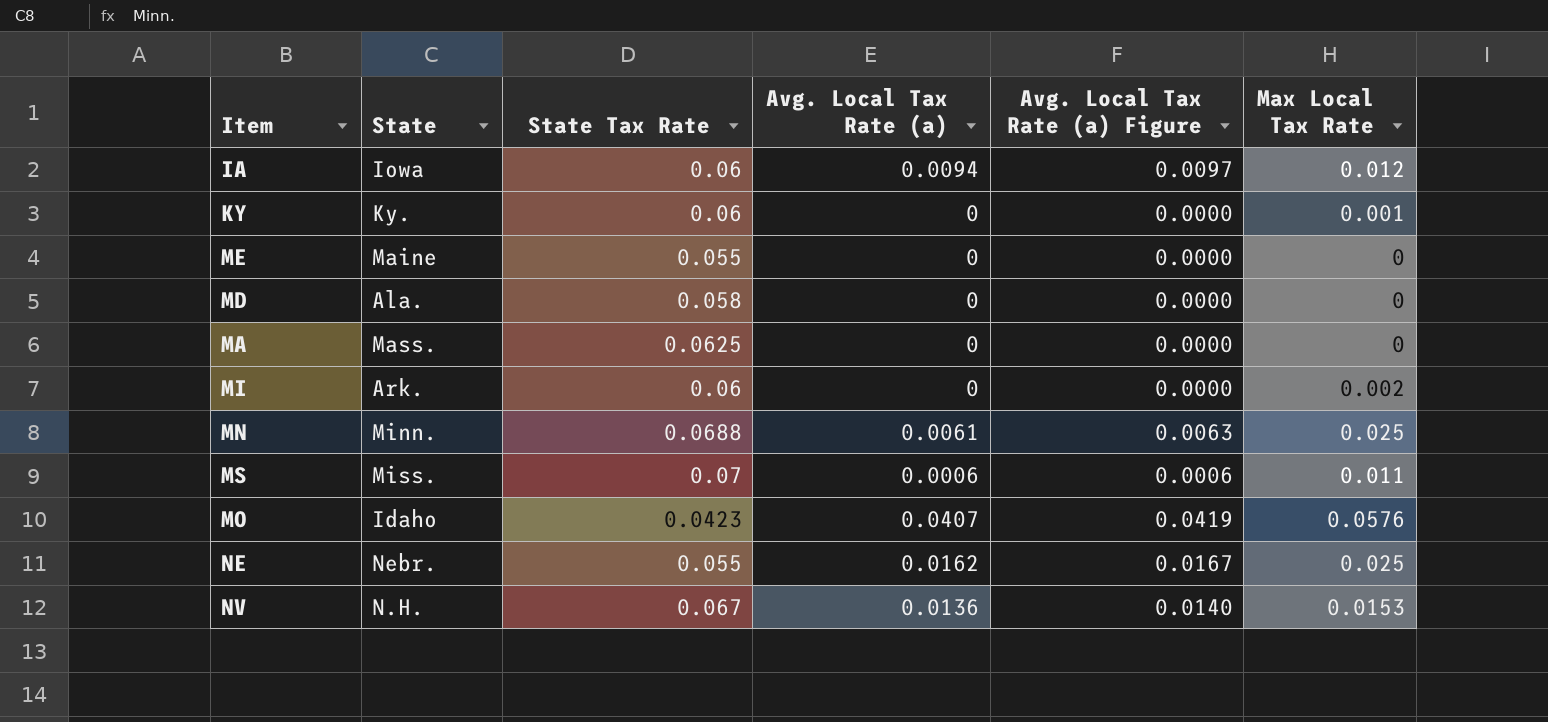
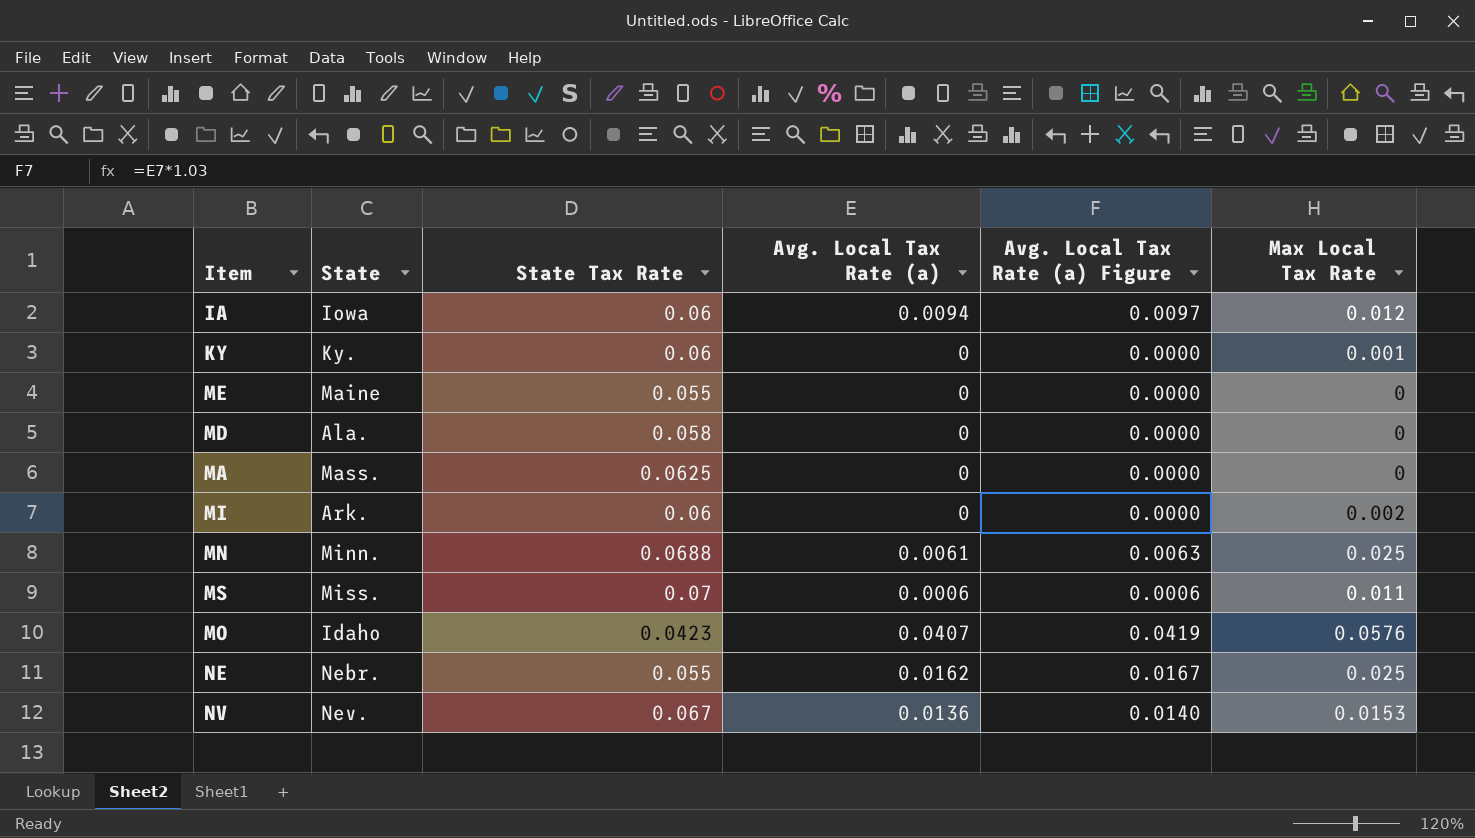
NV | State: N.H. -> Nev.

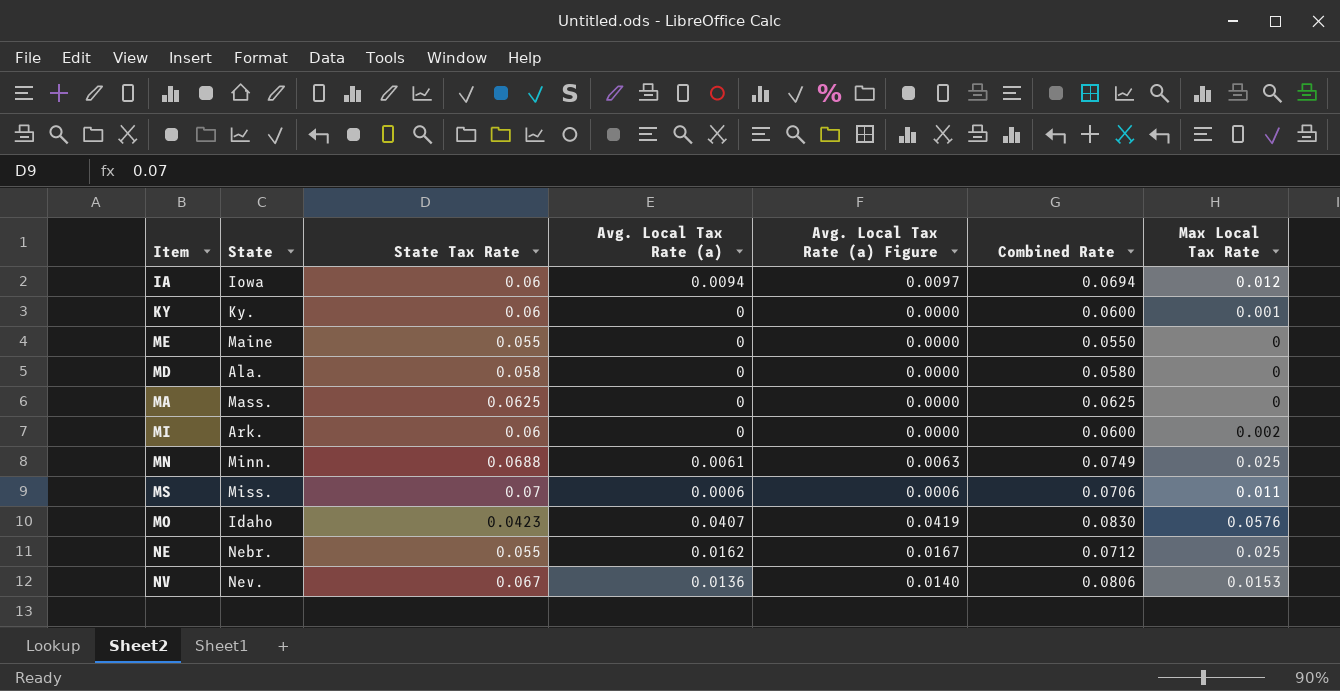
column Combined Rate | formula: none -> [State Tax Rate] + [Avg. Local Tax Rate (a)]

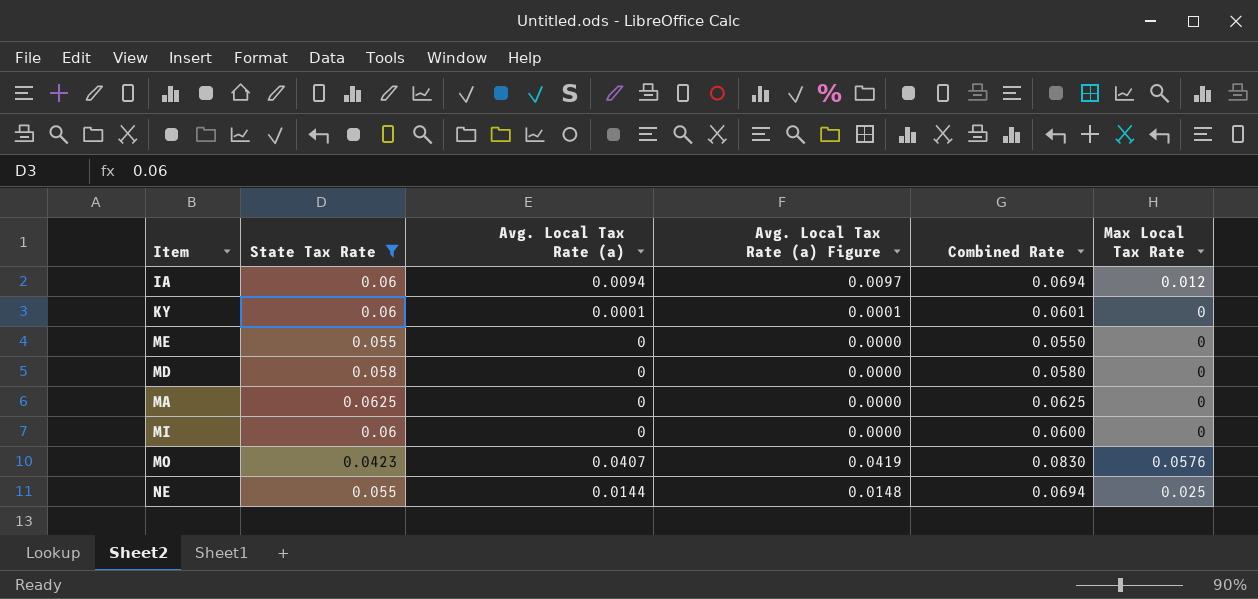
filter: none -> State Tax Rate <= 0.0625
column State | position: 2 -> none
KY | Avg. Local Tax Rate (a): 0 -> 0.0001
KY | Avg. Local Tax Rate (a) Figure: 0.0000 -> 0.0001
KY | Combined Rate: 0.0600 -> 0.0601
KY | Max Local Tax Rate: 0.001 -> 0
MI | Max Local Tax Rate: 0.002 -> 0
NE | Avg. Local Tax Rate (a): 0.0162 -> 0.0144
NE | Avg. Local Tax Rate (a) Figure: 0.0167 -> 0.0148
NE | Combined Rate: 0.0712 -> 0.0694

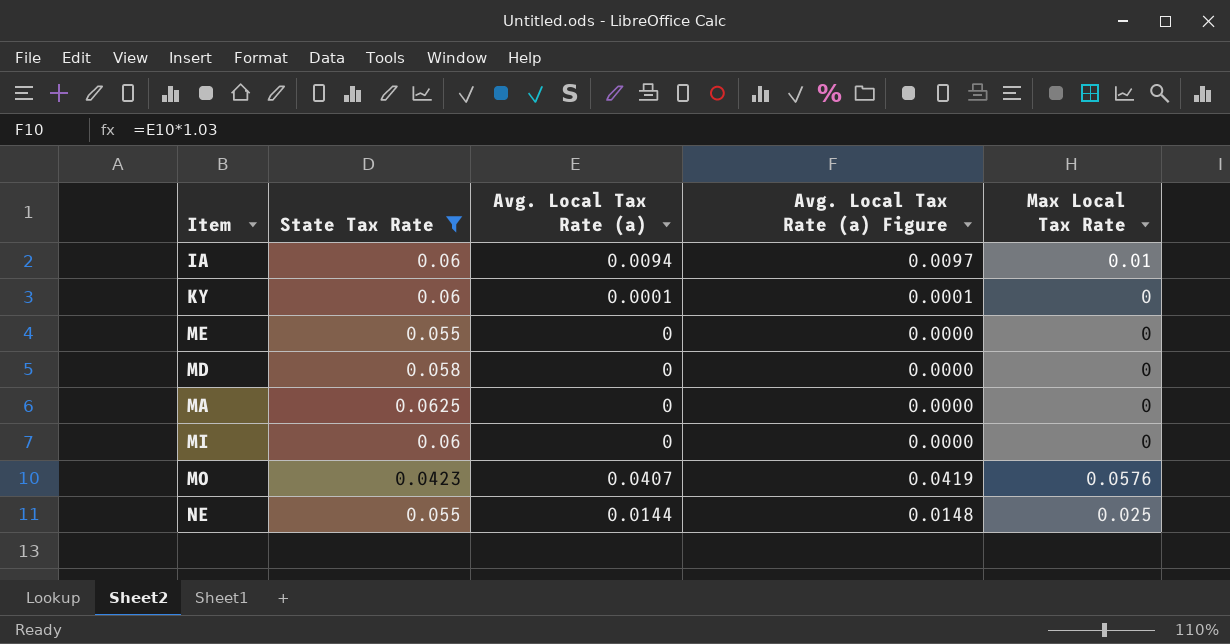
column Combined Rate | formula: [State Tax Rate] + [Avg. Local Tax Rate (a)] -> none
IA | Max Local Tax Rate: 0.012 -> 0.01

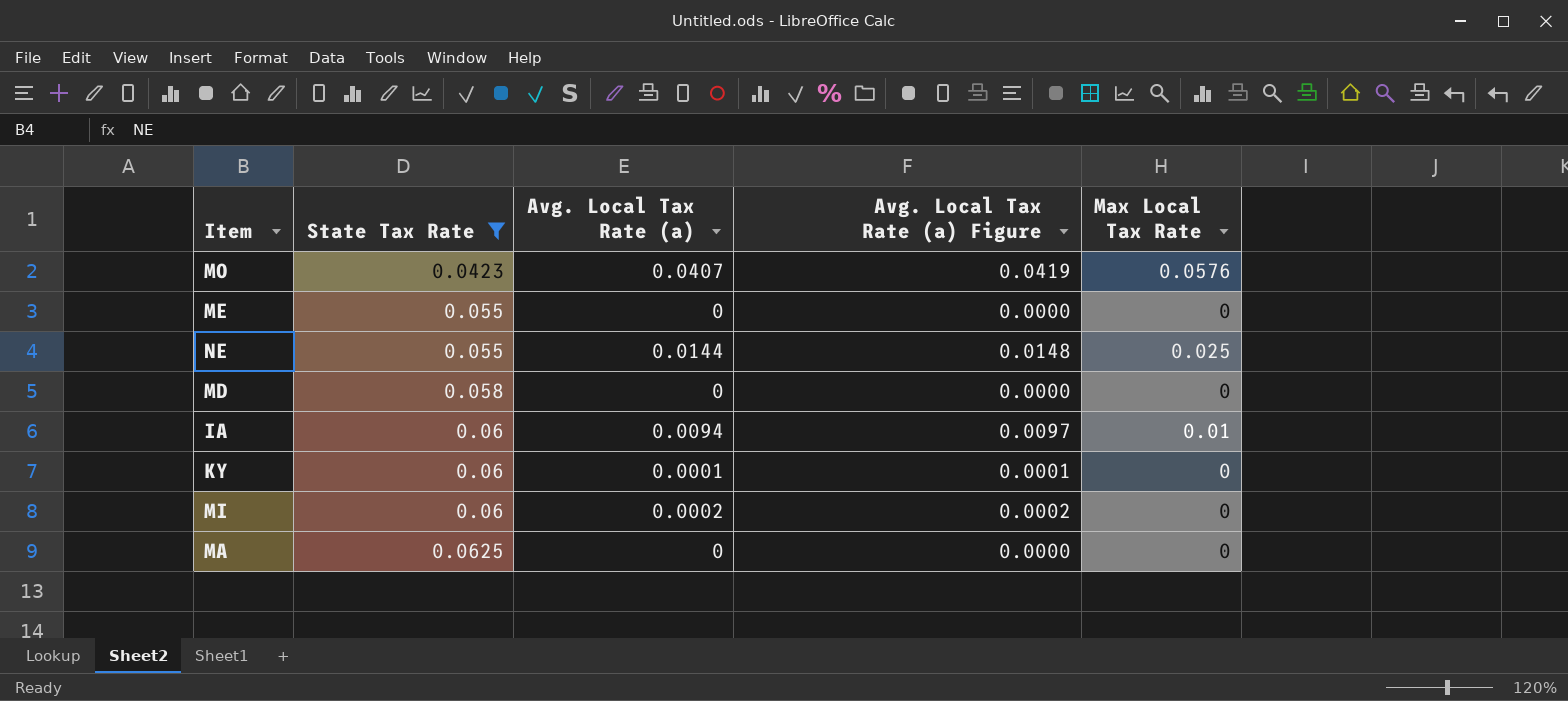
row order: none -> State Tax Rate ascending
MI | Avg. Local Tax Rate (a): 0 -> 0.0002
MI | Avg. Local Tax Rate (a) Figure: 0.0000 -> 0.0002

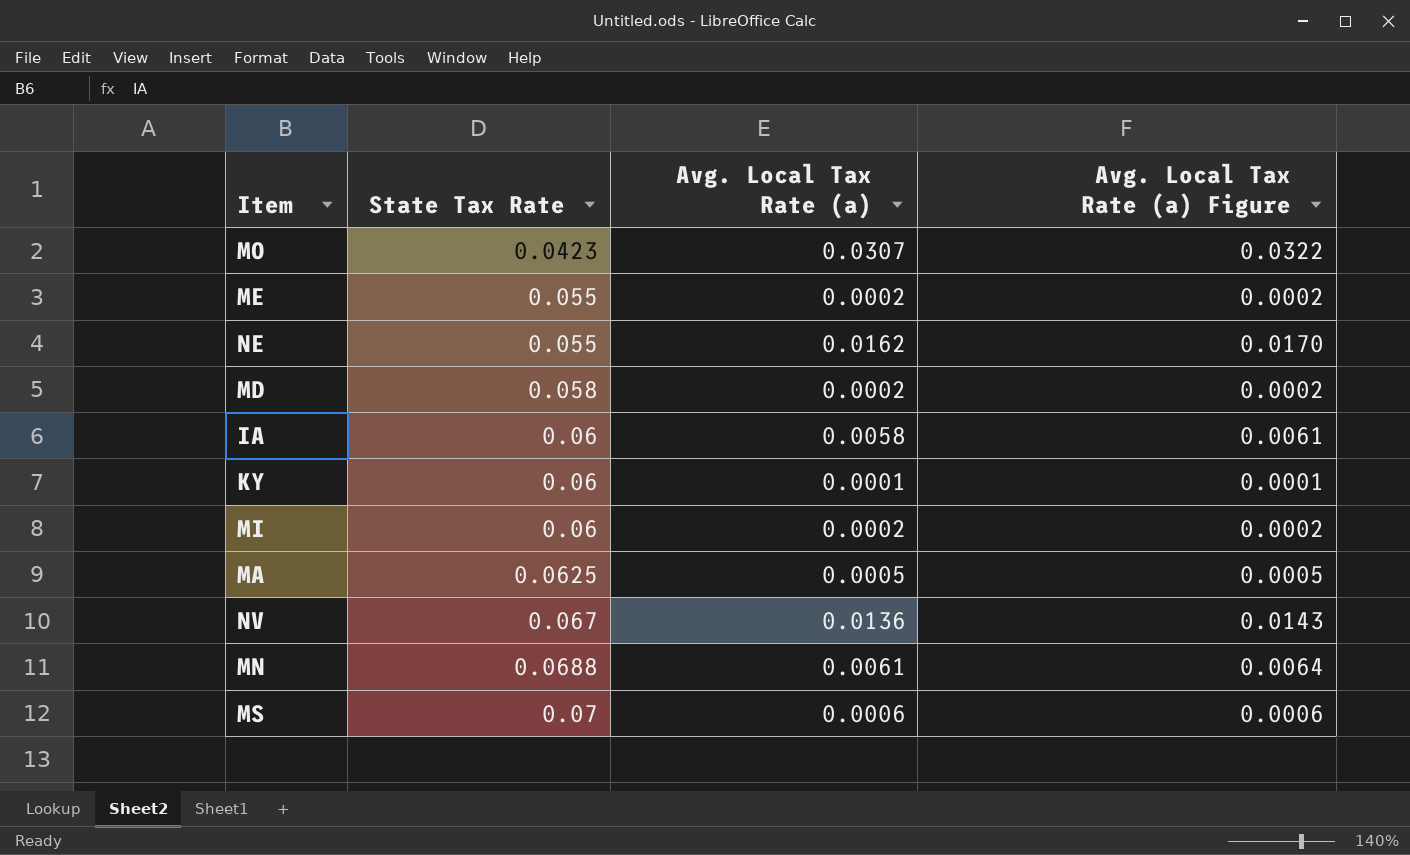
filter: State Tax Rate <= 0.0625 -> none
column Max Local Tax Rate | position: 5 -> none
column Avg. Local Tax Rate (a) Figure | formula: [Avg. Local Tax Rate (a)] * 1.03 -> [Avg. Local Tax Rate (a)] * 1.05
MO | Avg. Local Tax Rate (a): 0.0407 -> 0.0307
ME | Avg. Local Tax Rate (a): 0 -> 0.0002
NE | Avg. Local Tax Rate (a): 0.0144 -> 0.0162
MD | Avg. Local Tax Rate (a): 0 -> 0.0002
IA | Avg. Local Tax Rate (a): 0.0094 -> 0.0058
MA | Avg. Local Tax Rate (a): 0 -> 0.0005

